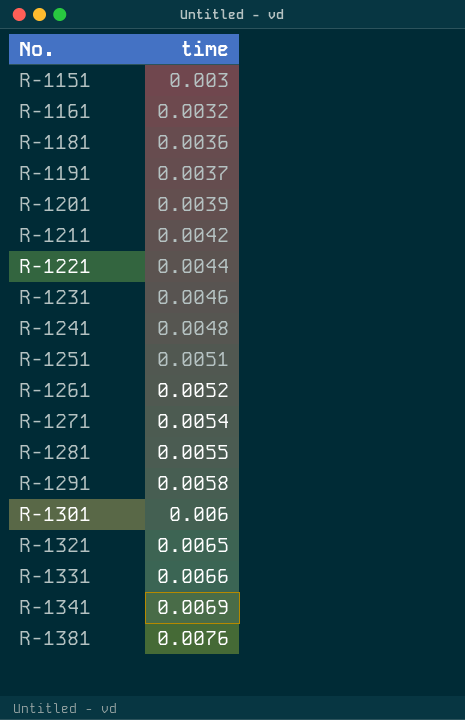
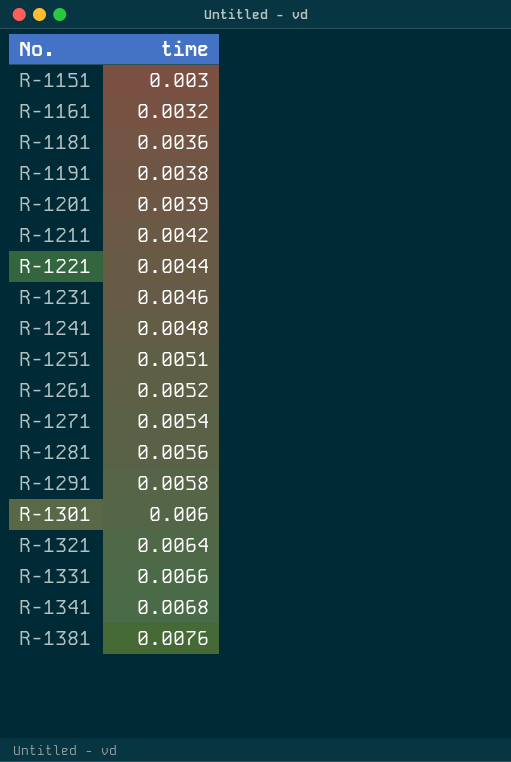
R-1191 | time: 0.0037 -> 0.0038
R-1281 | time: 0.0055 -> 0.0056
R-1321 | time: 0.0065 -> 0.0064
R-1341 | time: 0.0069 -> 0.0068

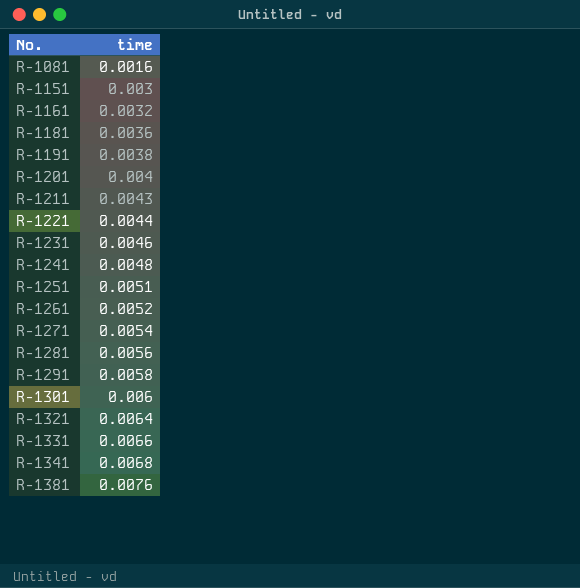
row R-1081: none -> 0.0016
R-1201 | time: 0.0039 -> 0.004
R-1211 | time: 0.0042 -> 0.0043

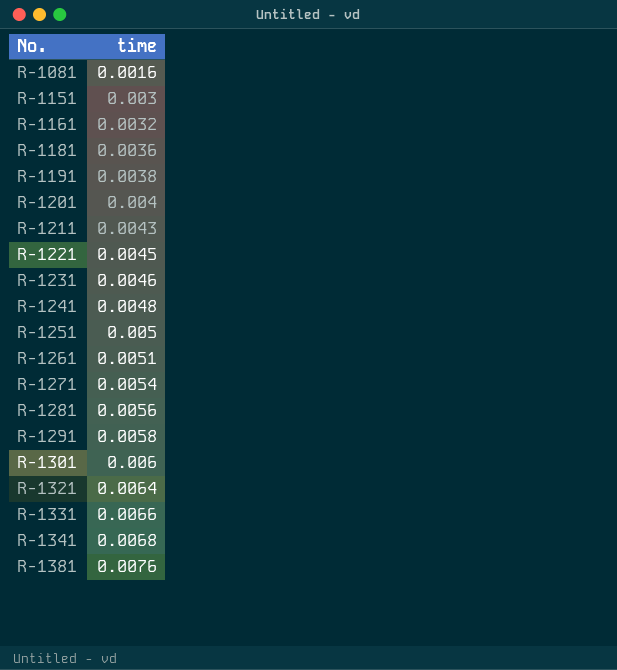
R-1221 | time: 0.0044 -> 0.0045
R-1251 | time: 0.0051 -> 0.005
R-1261 | time: 0.0052 -> 0.0051

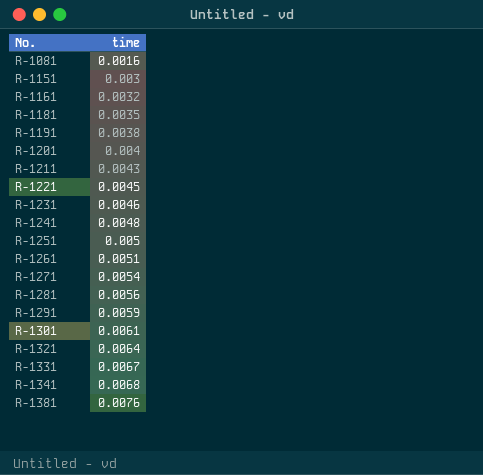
R-1181 | time: 0.0036 -> 0.0035
R-1291 | time: 0.0058 -> 0.0059
R-1301 | time: 0.006 -> 0.0061
R-1331 | time: 0.0066 -> 0.0067

